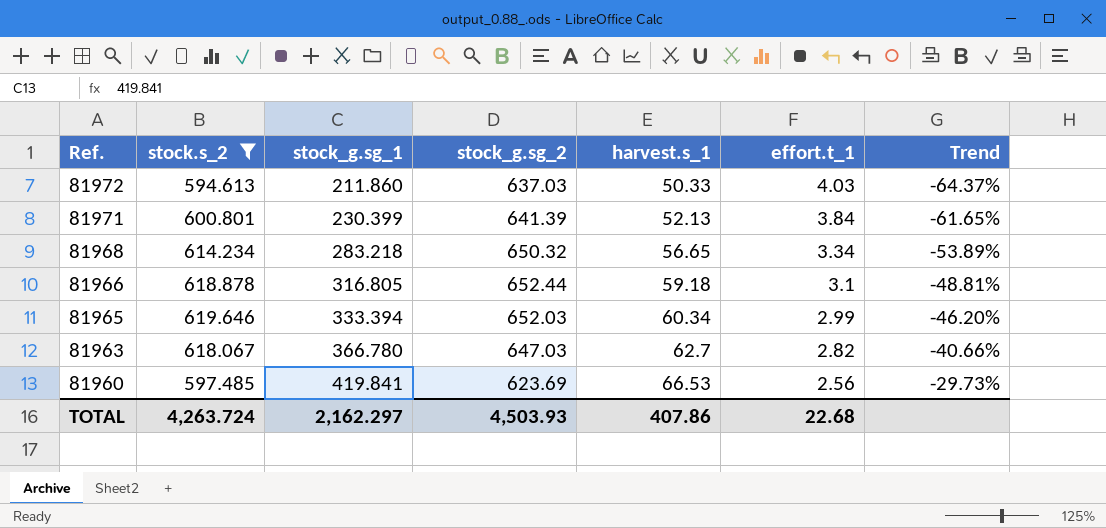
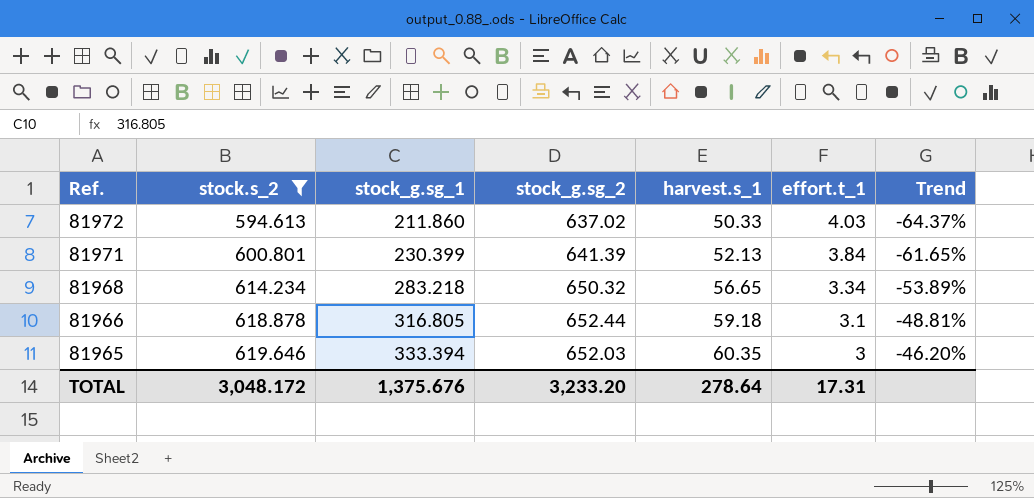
row 81963: 618.067 | 366.780 | 647.03 | 62.7 | 2.82 | -40.66% -> none
row 81960: 597.485 | 419.841 | 623.69 | 66.53 | 2.56 | -29.73% -> none
81972 | stock_g.sg_2: 637.03 -> 637.02
81965 | harvest.s_1: 60.34 -> 60.35
81965 | effort.t_1: 2.99 -> 3
TOTAL | stock.s_2: 4,263.724 -> 3,048.172
TOTAL | stock_g.sg_1: 2,162.297 -> 1,375.676
TOTAL | stock_g.sg_2: 4,503.93 -> 3,233.20
TOTAL | harvest.s_1: 407.86 -> 278.64
TOTAL | effort.t_1: 22.68 -> 17.31

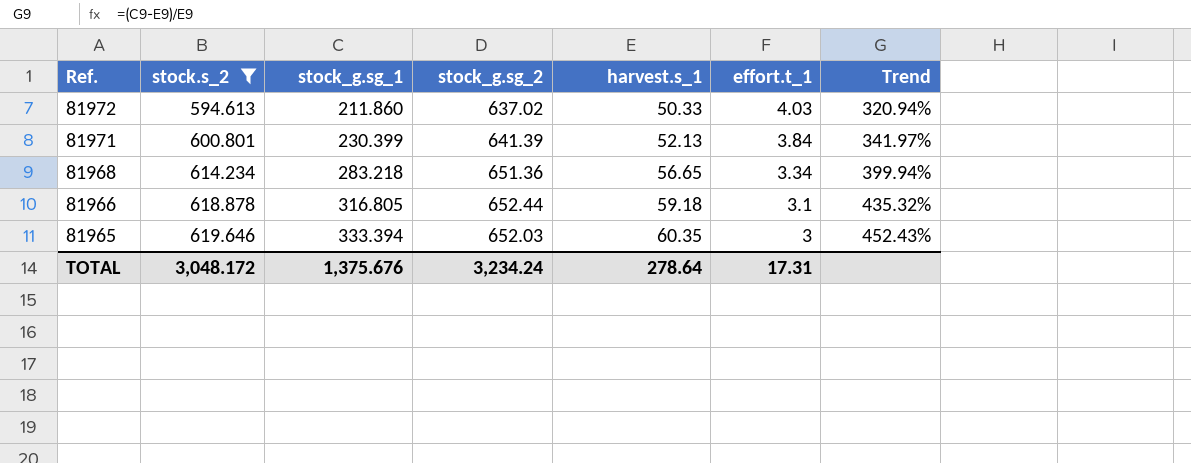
column Trend | formula: ([stock_g.sg_1] - [stock.s_2]) / [stock.s_2] -> ([stock_g.sg_1] - [harvest.s_1]) / [harvest.s_1]
81968 | stock_g.sg_2: 650.32 -> 651.36
TOTAL | stock_g.sg_2: 3,233.20 -> 3,234.24

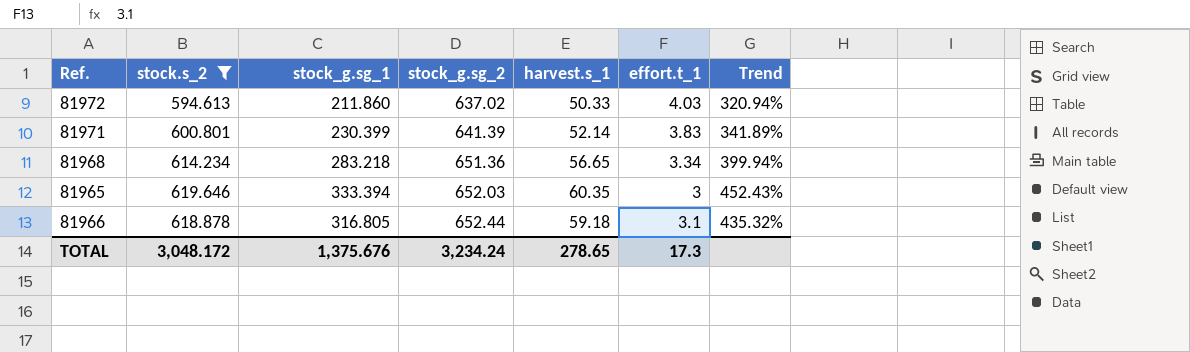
row order: Ref. descending -> stock_g.sg_2 ascending
81971 | harvest.s_1: 52.13 -> 52.14
81971 | effort.t_1: 3.84 -> 3.83
81971 | Trend: 341.97% -> 341.89%
TOTAL | harvest.s_1: 278.64 -> 278.65
TOTAL | effort.t_1: 17.31 -> 17.3

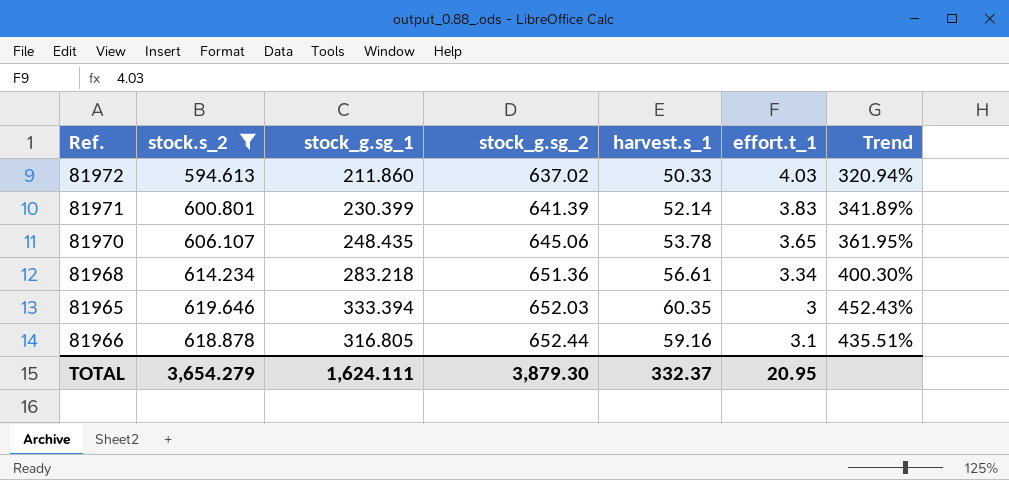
row 81970: none -> 606.107 | 248.435 | 645.06 | 53.78 | 3.65 | 361.95%
81968 | harvest.s_1: 56.65 -> 56.61
81968 | Trend: 399.94% -> 400.30%
81966 | harvest.s_1: 59.18 -> 59.16
81966 | Trend: 435.32% -> 435.51%
TOTAL | stock.s_2: 3,048.172 -> 3,654.279
TOTAL | stock_g.sg_1: 1,375.676 -> 1,624.111
TOTAL | stock_g.sg_2: 3,234.24 -> 3,879.30
TOTAL | harvest.s_1: 278.65 -> 332.37
TOTAL | effort.t_1: 17.3 -> 20.95

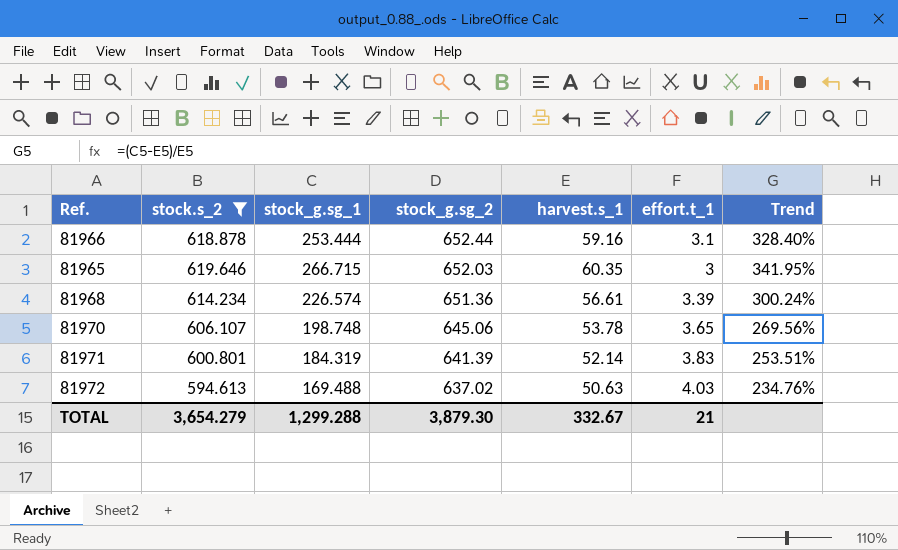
row order: stock_g.sg_2 ascending -> stock_g.sg_2 descending
81966 | stock_g.sg_1: 316.805 -> 253.444
81966 | Trend: 435.51% -> 328.40%
81965 | stock_g.sg_1: 333.394 -> 266.715
81965 | Trend: 452.43% -> 341.95%
81968 | stock_g.sg_1: 283.218 -> 226.574
81968 | effort.t_1: 3.34 -> 3.39
81968 | Trend: 400.30% -> 300.24%
81970 | stock_g.sg_1: 248.435 -> 198.748
81970 | Trend: 361.95% -> 269.56%
81971 | stock_g.sg_1: 230.399 -> 184.319
81971 | Trend: 341.89% -> 253.51%
81972 | stock_g.sg_1: 211.860 -> 169.488
81972 | harvest.s_1: 50.33 -> 50.63
81972 | Trend: 320.94% -> 234.76%
TOTAL | stock_g.sg_1: 1,624.111 -> 1,299.288
TOTAL | harvest.s_1: 332.37 -> 332.67
TOTAL | effort.t_1: 20.95 -> 21

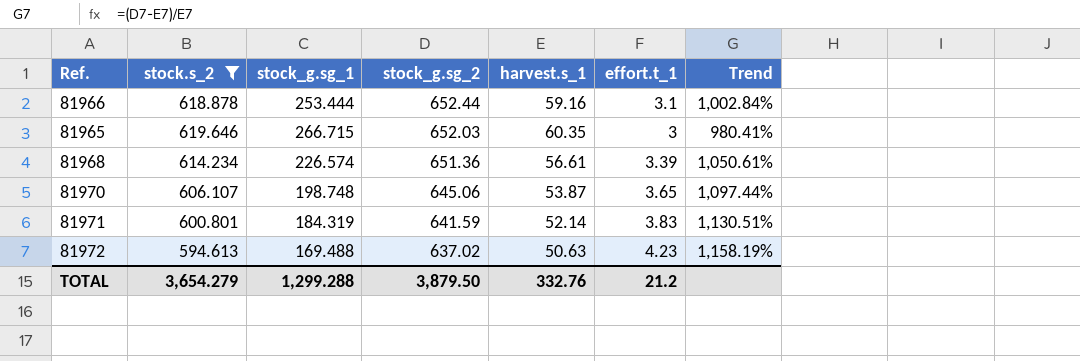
column Trend | formula: ([stock_g.sg_1] - [harvest.s_1]) / [harvest.s_1] -> ([stock_g.sg_2] - [harvest.s_1]) / [harvest.s_1]
81970 | harvest.s_1: 53.78 -> 53.87
81971 | stock_g.sg_2: 641.39 -> 641.59
81972 | effort.t_1: 4.03 -> 4.23
TOTAL | stock_g.sg_2: 3,879.30 -> 3,879.50
TOTAL | harvest.s_1: 332.67 -> 332.76
TOTAL | effort.t_1: 21 -> 21.2

